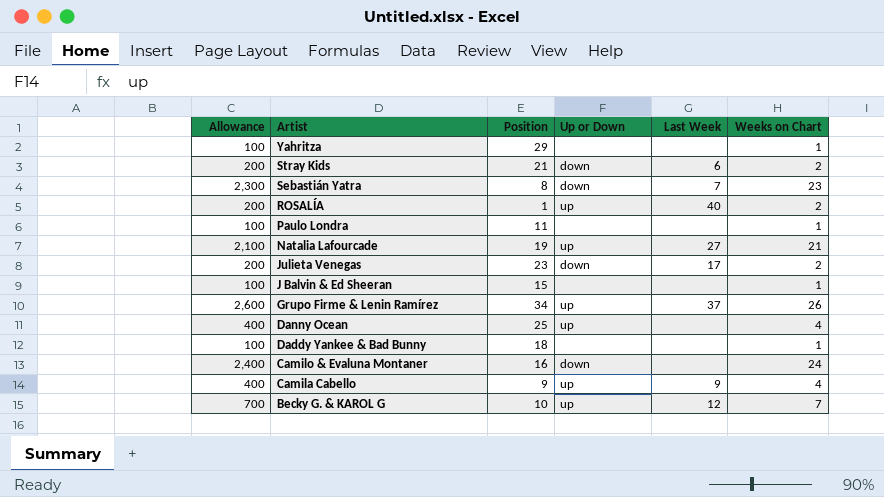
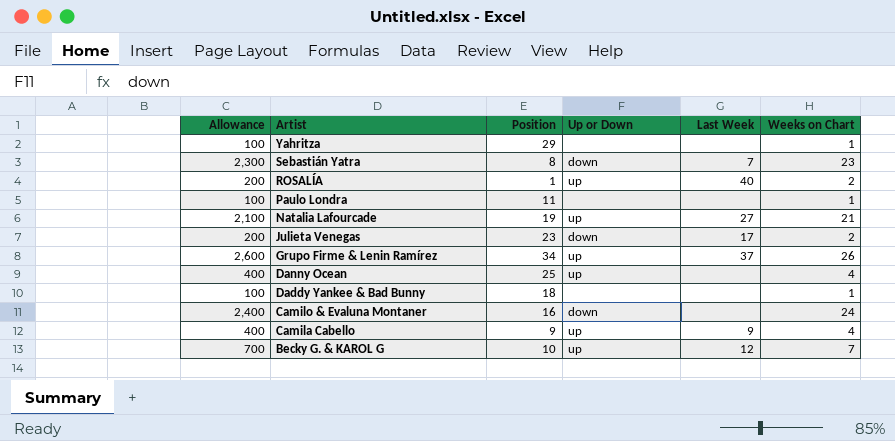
row Stray Kids: 200 | 21 | down | 6 | 2 -> none
row J Balvin & Ed Sheeran: 100 | 15 | none | none | 1 -> none

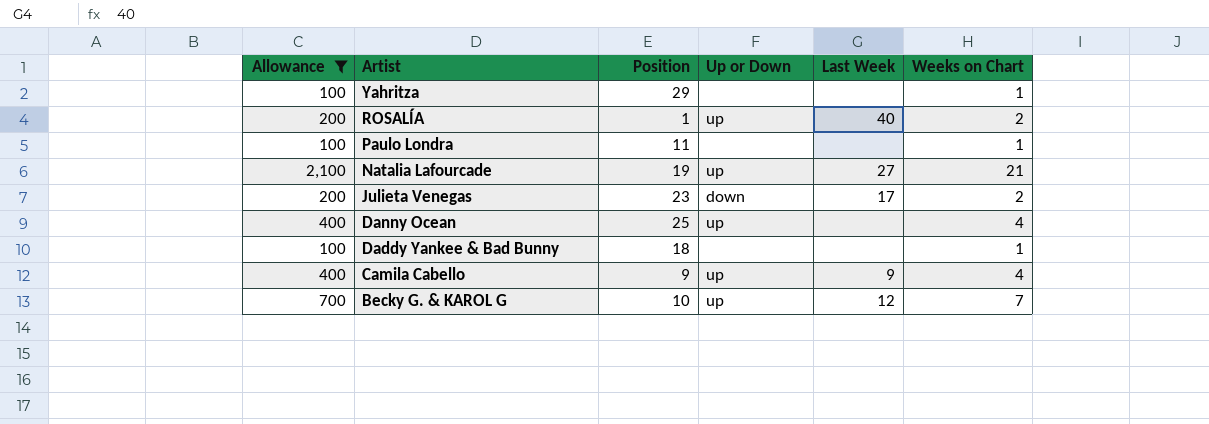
filter: none -> Allowance <= 2,100

